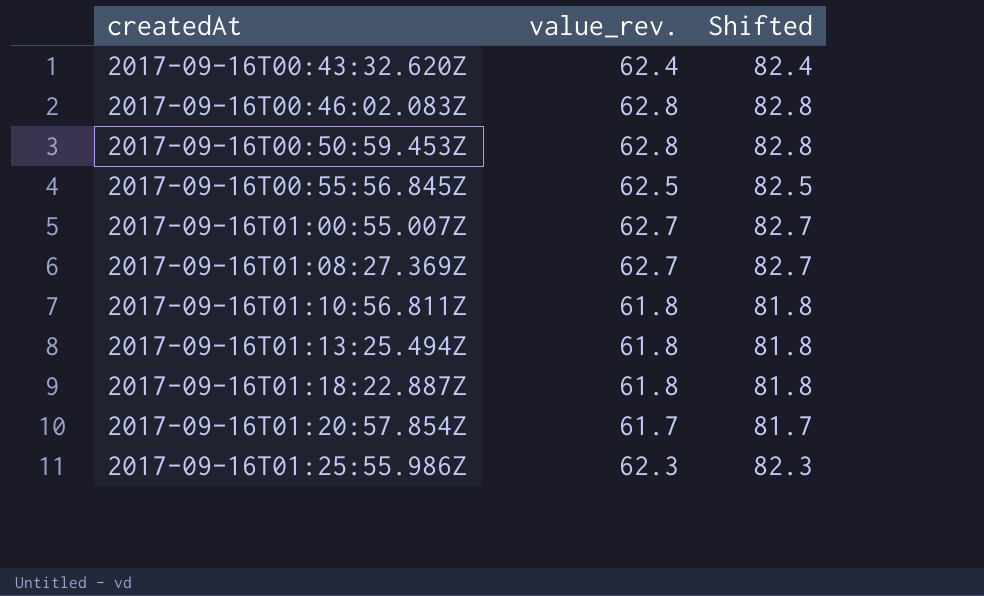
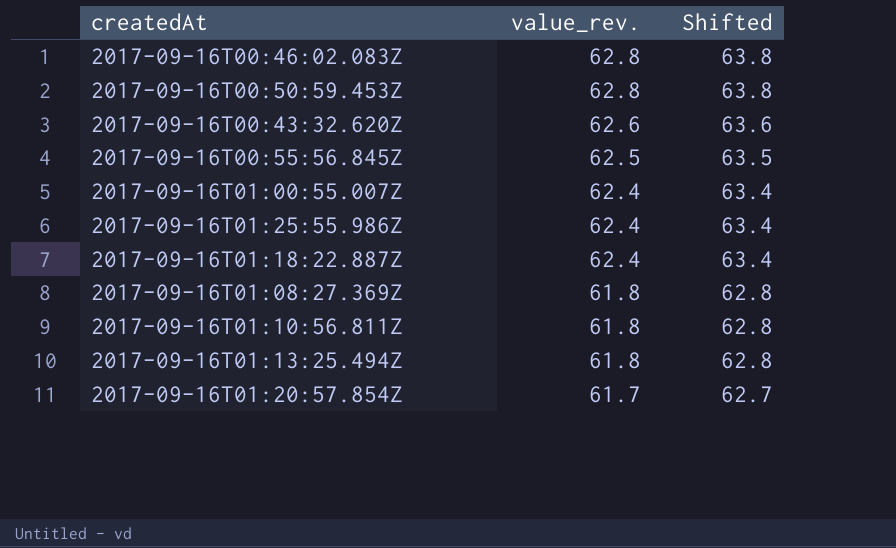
row order: createdAt ascending -> value_rev. descending
column Shifted | formula: [value_rev.] + 20 -> [value_rev.] + 1
2017-09-16T00:43:32.620Z | value_rev.: 62.4 -> 62.6
2017-09-16T01:00:55.007Z | value_rev.: 62.7 -> 62.4
2017-09-16T01:25:55.986Z | value_rev.: 62.3 -> 62.4
2017-09-16T01:18:22.887Z | value_rev.: 61.8 -> 62.4
2017-09-16T01:08:27.369Z | value_rev.: 62.7 -> 61.8

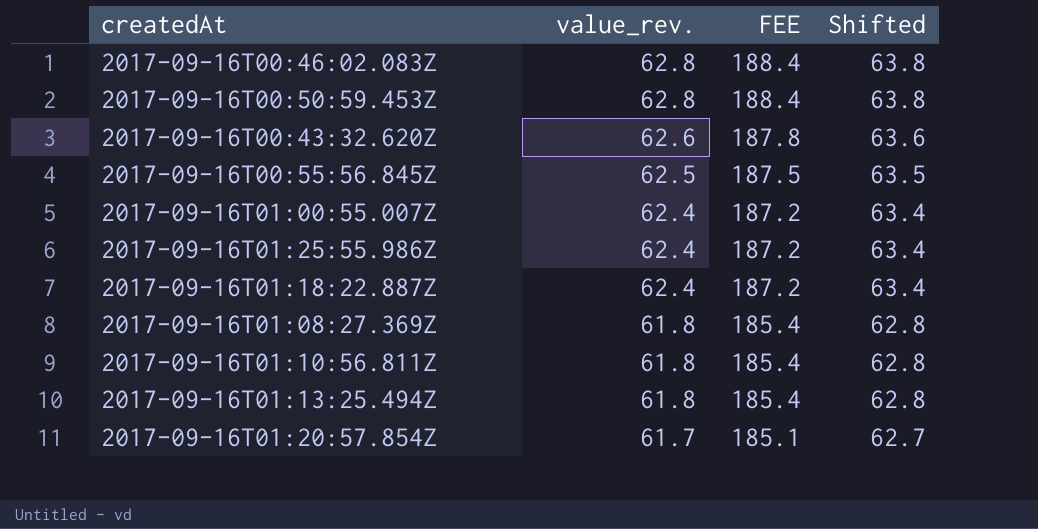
column FEE | formula: none -> [value_rev.] * 3

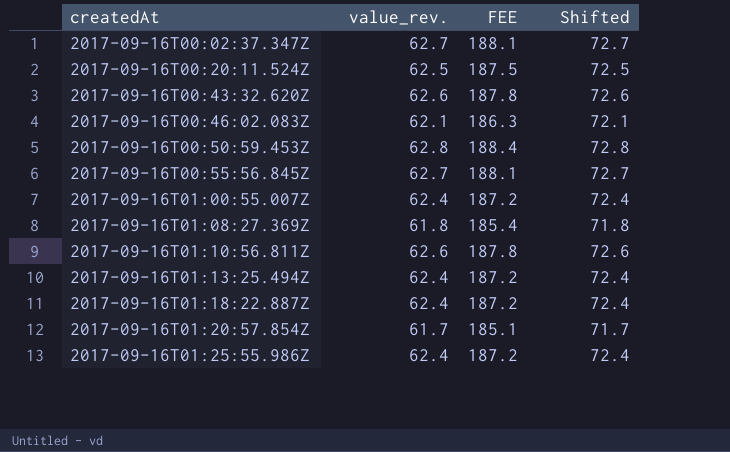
row order: value_rev. descending -> createdAt ascending
column Shifted | formula: [value_rev.] + 1 -> [value_rev.] + 10
row 2017-09-16T00:02:37.347Z: none -> 62.7 | 188.1 | 72.7
row 2017-09-16T00:20:11.524Z: none -> 62.5 | 187.5 | 72.5
2017-09-16T00:46:02.083Z | value_rev.: 62.8 -> 62.1
2017-09-16T00:46:02.083Z | FEE: 188.4 -> 186.3
2017-09-16T00:55:56.845Z | value_rev.: 62.5 -> 62.7
2017-09-16T00:55:56.845Z | FEE: 187.5 -> 188.1
2017-09-16T01:10:56.811Z | value_rev.: 61.8 -> 62.6
2017-09-16T01:10:56.811Z | FEE: 185.4 -> 187.8
2017-09-16T01:13:25.494Z | value_rev.: 61.8 -> 62.4
2017-09-16T01:13:25.494Z | FEE: 185.4 -> 187.2

